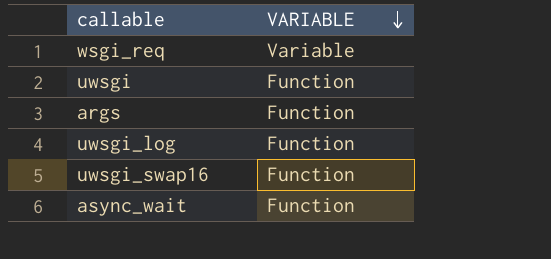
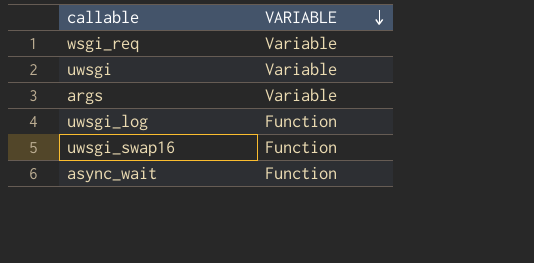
uwsgi | VARIABLE: Function -> Variable
args | VARIABLE: Function -> Variable

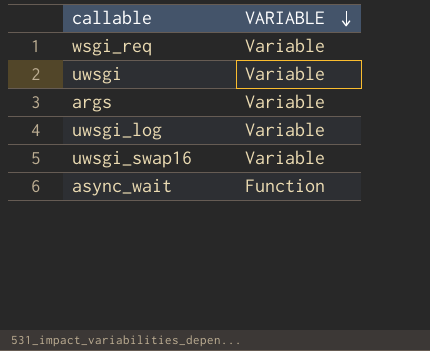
uwsgi_log | VARIABLE: Function -> Variable
uwsgi_swap16 | VARIABLE: Function -> Variable

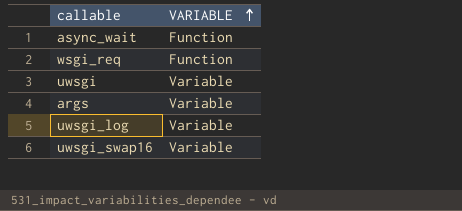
row order: VARIABLE descending -> VARIABLE ascending
wsgi_req | VARIABLE: Variable -> Function

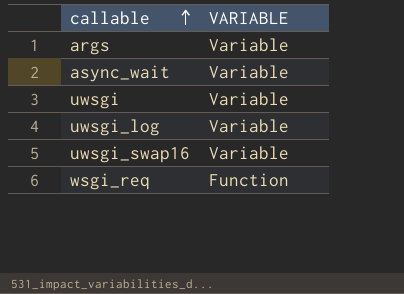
row order: VARIABLE ascending -> callable ascending
async_wait | VARIABLE: Function -> Variable

